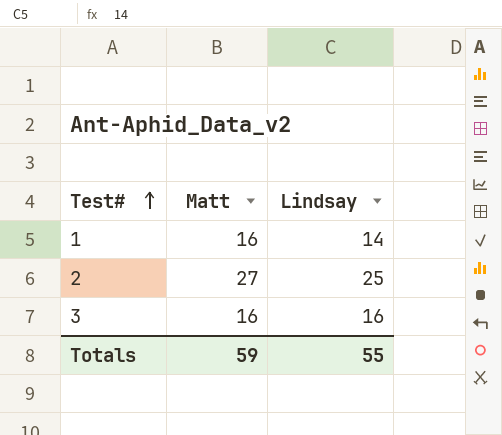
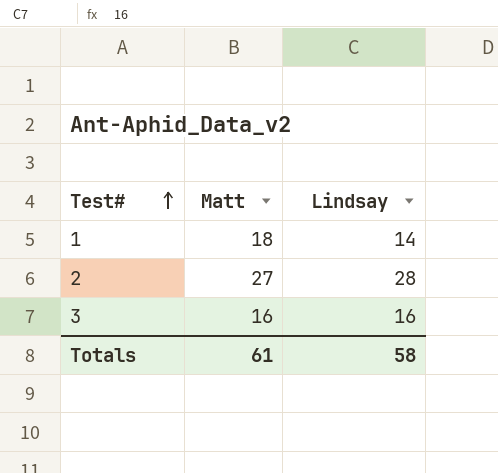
1 | Matt: 16 -> 18
2 | Lindsay: 25 -> 28
Totals | Matt: 59 -> 61
Totals | Lindsay: 55 -> 58

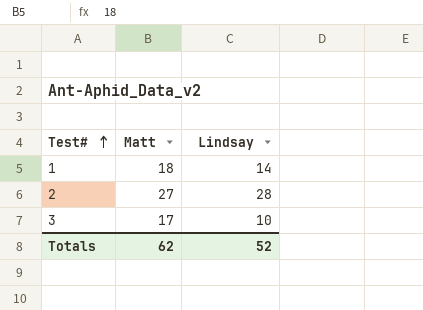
3 | Matt: 16 -> 17
3 | Lindsay: 16 -> 10
Totals | Matt: 61 -> 62
Totals | Lindsay: 58 -> 52

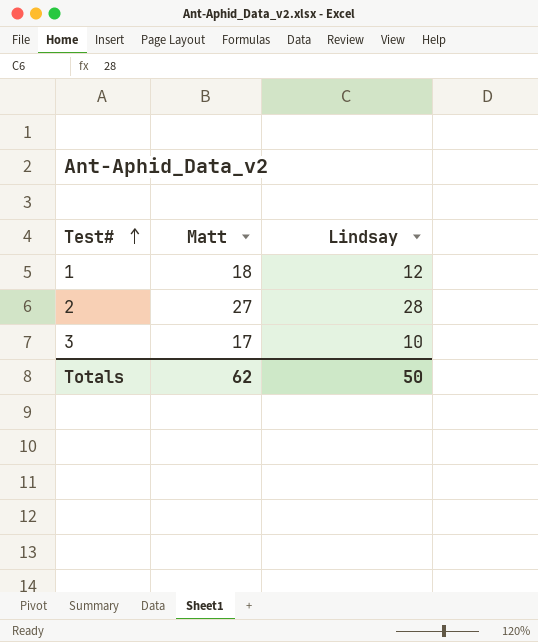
1 | Lindsay: 14 -> 12
Totals | Lindsay: 52 -> 50

